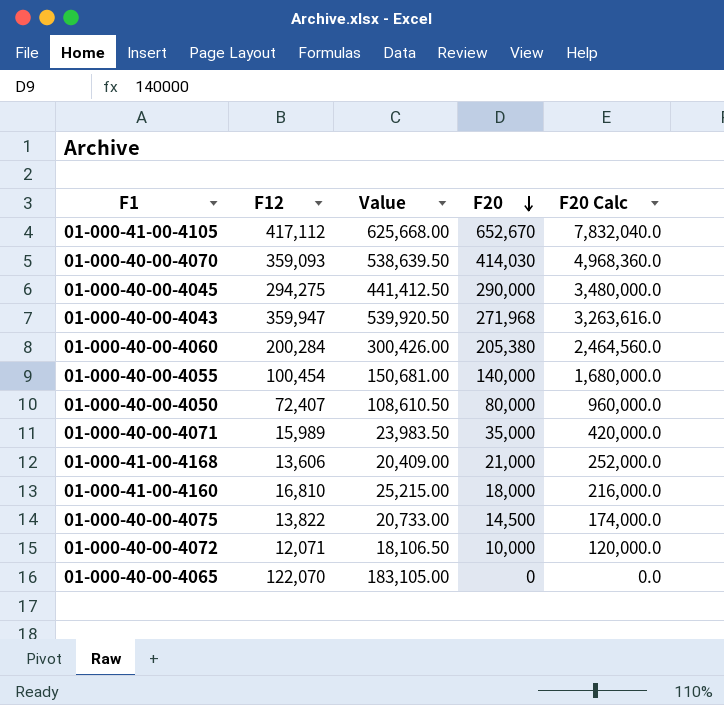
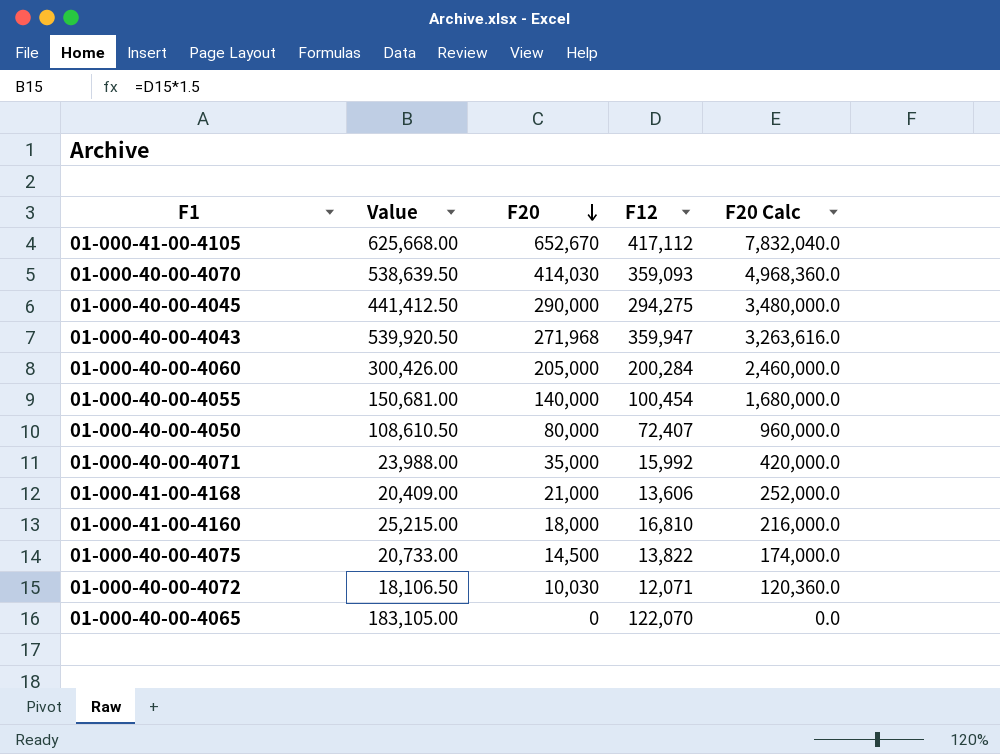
column F12 | position: 2 -> 4
01-000-40-00-4060 | F20: 205,380 -> 205,000
01-000-40-00-4060 | F20 Calc: 2,464,560.0 -> 2,460,000.0
01-000-40-00-4071 | Value: 23,983.50 -> 23,988.00
01-000-40-00-4071 | F12: 15,989 -> 15,992
01-000-40-00-4072 | F20: 10,000 -> 10,030
01-000-40-00-4072 | F20 Calc: 120,000.0 -> 120,360.0

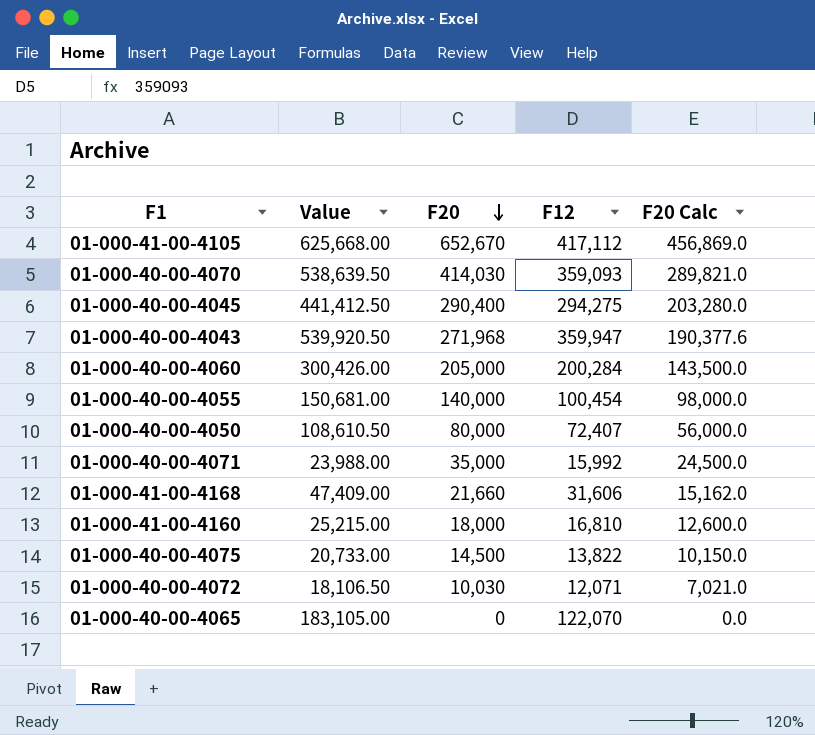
column F20 Calc | formula: [F20] * 12 -> [F20] * 0.7
01-000-40-00-4045 | F20: 290,000 -> 290,400
01-000-41-00-4168 | Value: 20,409.00 -> 47,409.00
01-000-41-00-4168 | F20: 21,000 -> 21,660
01-000-41-00-4168 | F12: 13,606 -> 31,606

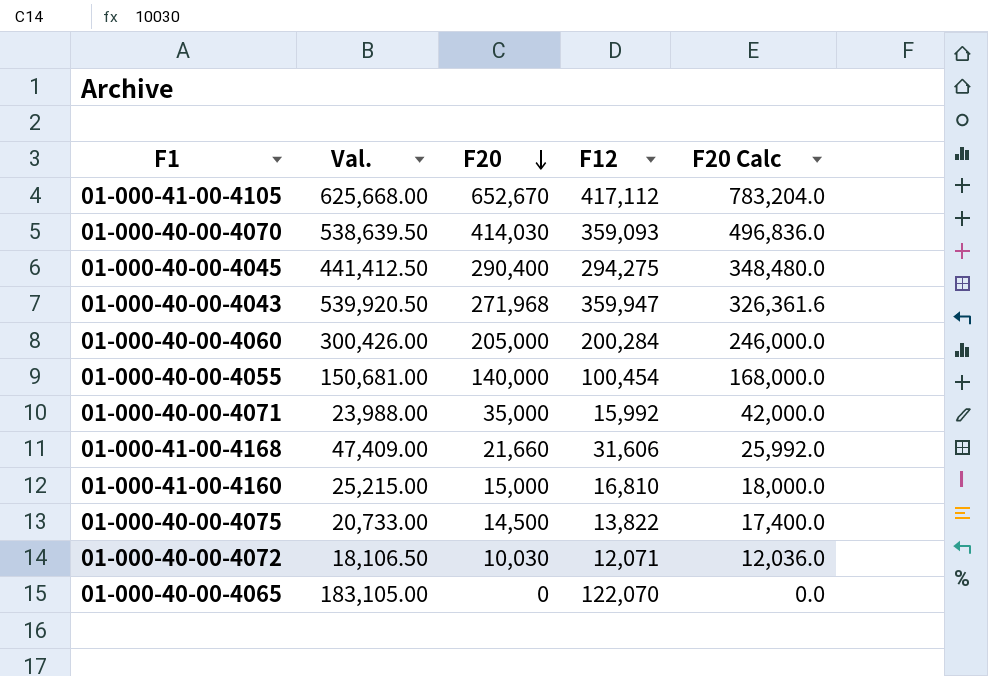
column name: Value -> Val.
column F20 Calc | formula: [F20] * 0.7 -> [F20] * 1.2
row 01-000-40-00-4050: 108,610.50 | 80,000 | 72,407 | 56,000.0 -> none
01-000-41-00-4160 | F20: 18,000 -> 15,000

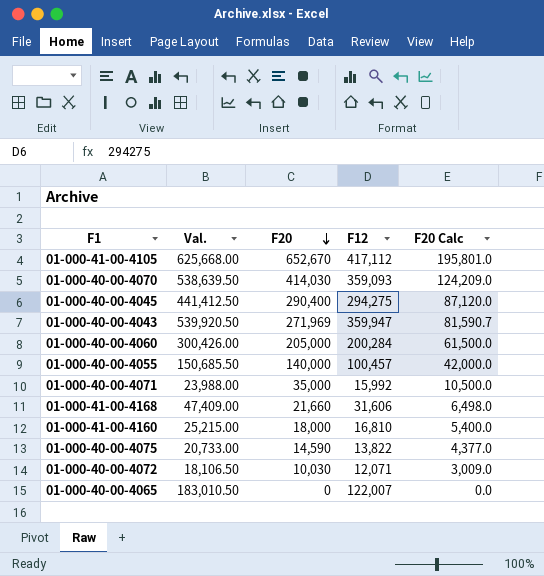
column F20 Calc | formula: [F20] * 1.2 -> [F20] * 0.3
01-000-40-00-4043 | F20: 271,968 -> 271,969
01-000-40-00-4055 | Val.: 150,681.00 -> 150,685.50
01-000-40-00-4055 | F12: 100,454 -> 100,457
01-000-41-00-4160 | F20: 15,000 -> 18,000
01-000-40-00-4075 | F20: 14,500 -> 14,590
01-000-40-00-4065 | Val.: 183,105.00 -> 183,010.50
01-000-40-00-4065 | F12: 122,070 -> 122,007

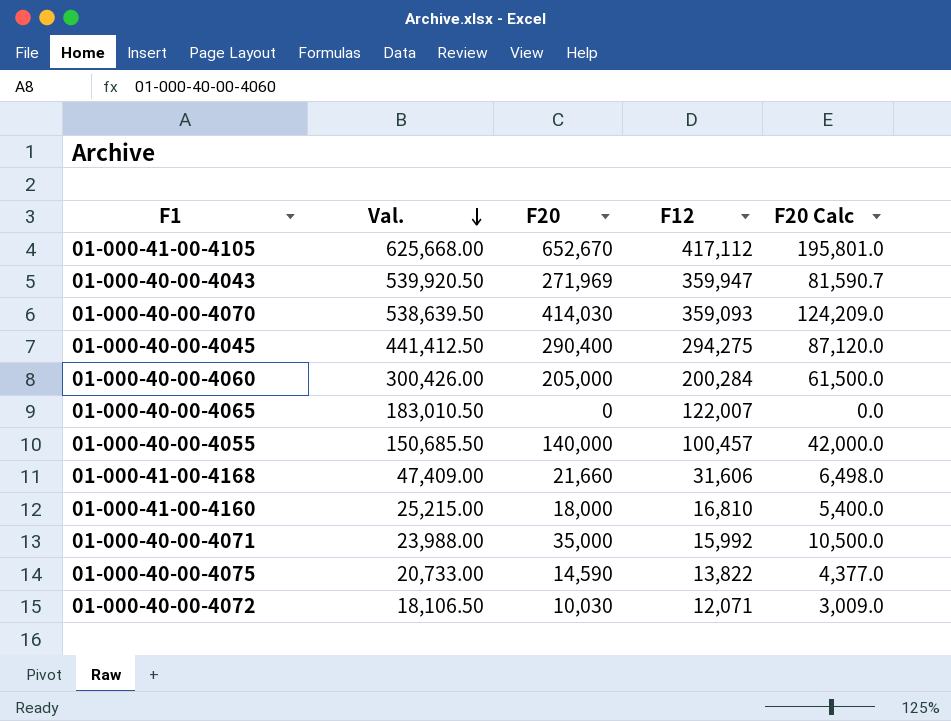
row order: F20 descending -> Val. descending

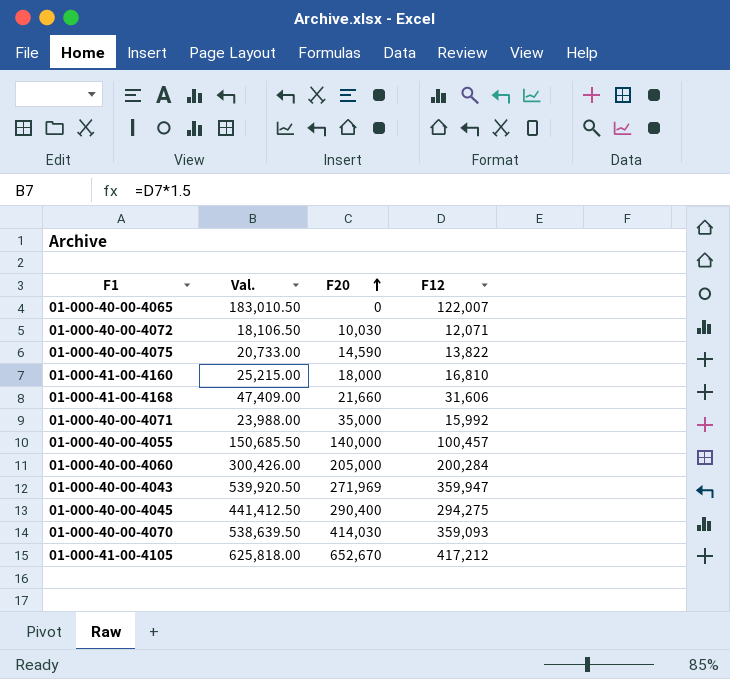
row order: Val. descending -> F20 ascending
column F20 Calc | formula: [F20] * 0.3 -> none
01-000-41-00-4105 | Val.: 625,668.00 -> 625,818.00
01-000-41-00-4105 | F12: 417,112 -> 417,212

